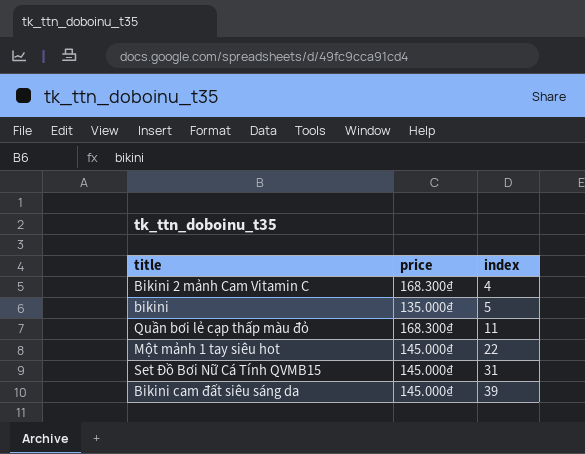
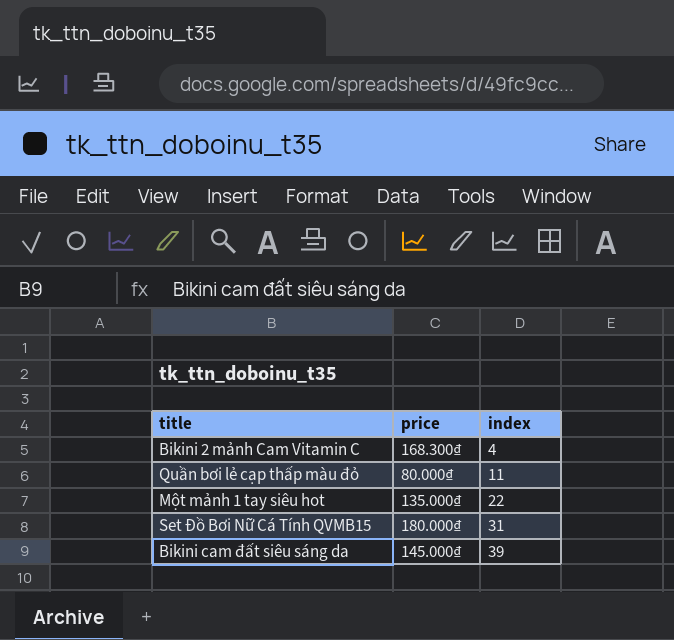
row bikini: 135.000₫ | 5 -> none
Quần bơi lẻ cạp thấp màu đỏ | price: 168.300₫ -> 80.000₫
Một mảnh 1 tay siêu hot | price: 145.000₫ -> 135.000₫
Set Đồ Bơi Nữ Cá Tính QVMB15 | price: 145.000₫ -> 180.000₫

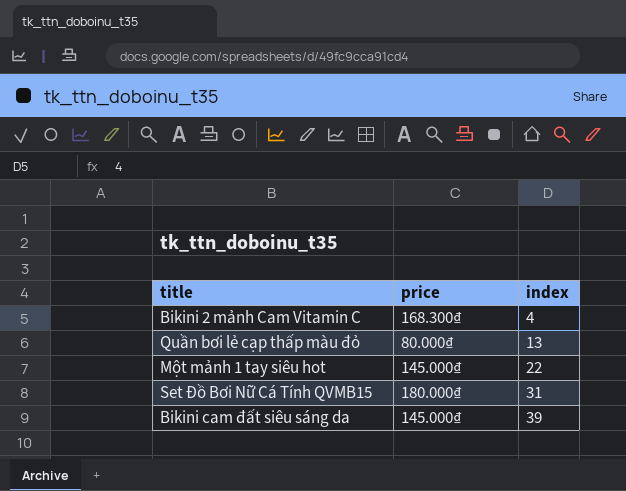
Quần bơi lẻ cạp thấp màu đỏ | index: 11 -> 13
Một mảnh 1 tay siêu hot | price: 135.000₫ -> 145.000₫

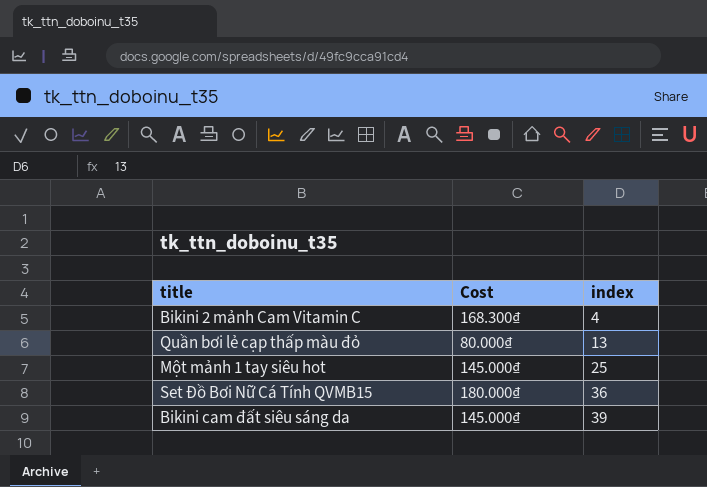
column name: price -> Cost
Một mảnh 1 tay siêu hot | index: 22 -> 25
Set Đồ Bơi Nữ Cá Tính QVMB15 | index: 31 -> 36

